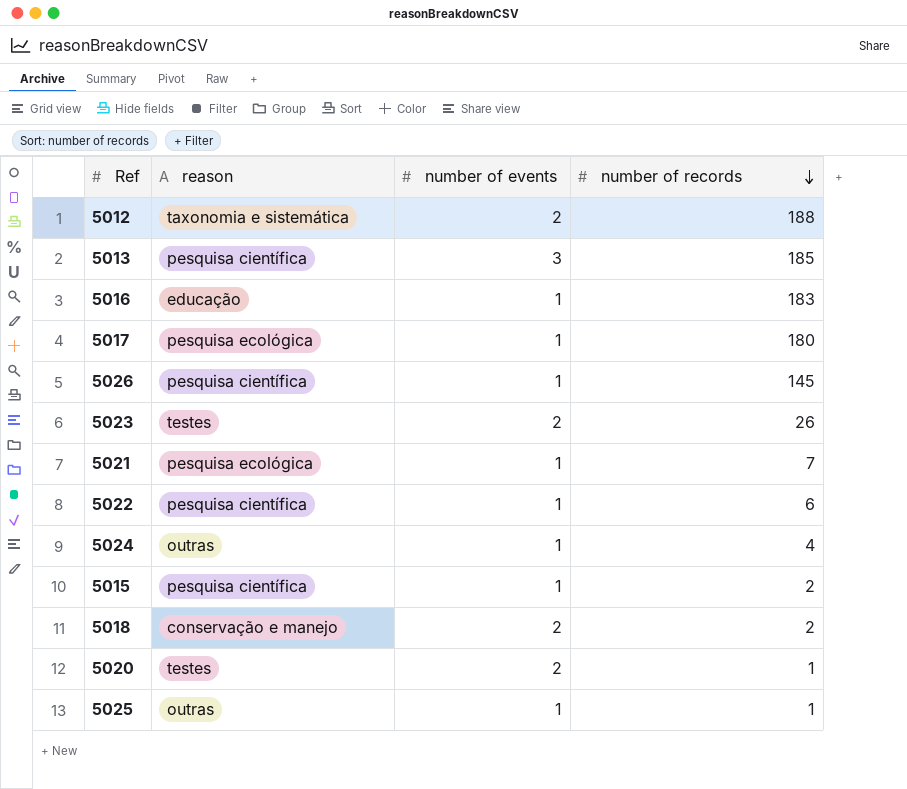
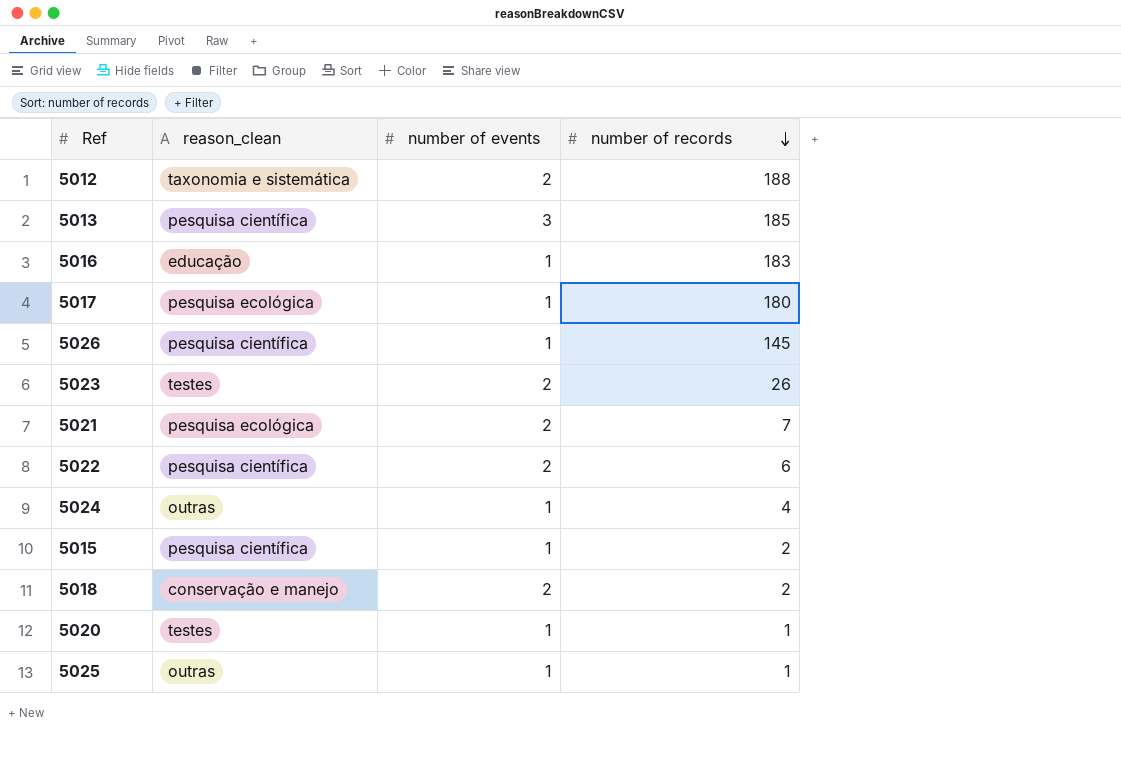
column name: reason -> reason_clean
5021 | number of events: 1 -> 2
5022 | number of events: 1 -> 2
5020 | number of events: 2 -> 1

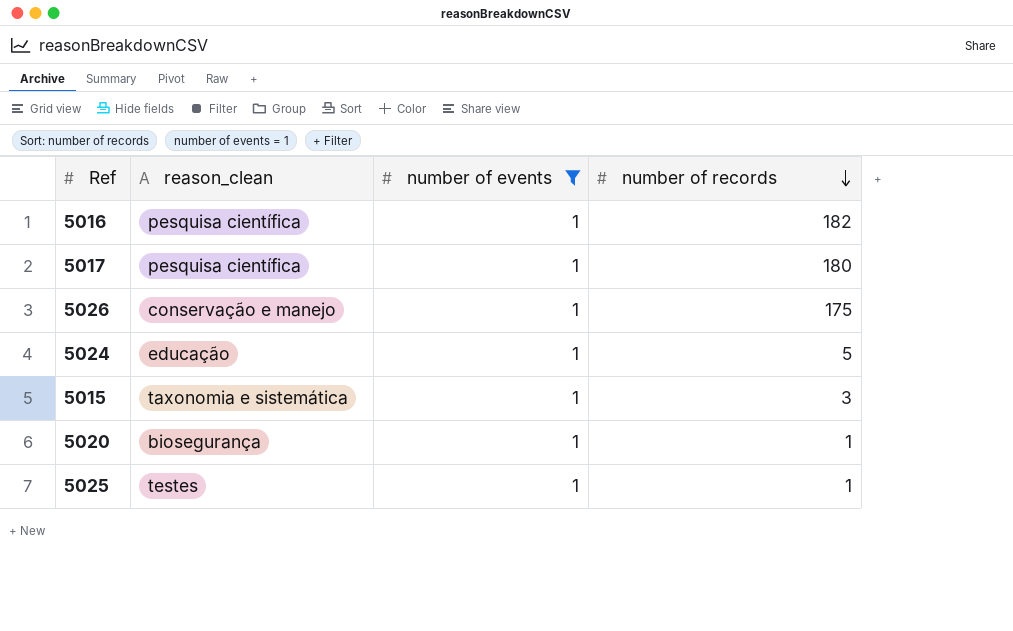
filter: none -> number of events = 1
5016 | reason_clean: educação -> pesquisa científica
5016 | number of records: 183 -> 182
5017 | reason_clean: pesquisa ecológica -> pesquisa científica
5026 | reason_clean: pesquisa científica -> conservação e manejo
5026 | number of records: 145 -> 175
5024 | reason_clean: outras -> educação
5024 | number of records: 4 -> 5
5015 | reason_clean: pesquisa científica -> taxonomia e sistemática
5015 | number of records: 2 -> 3
5020 | reason_clean: testes -> biosegurança
5025 | reason_clean: outras -> testes

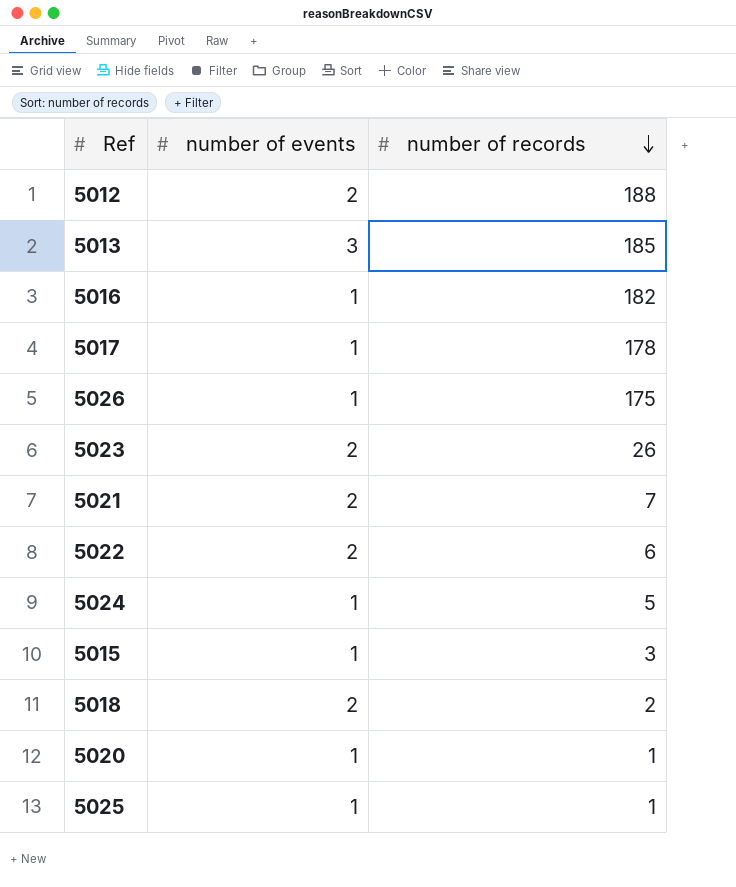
filter: number of events = 1 -> none
column reason_clean | position: 2 -> none
5017 | number of records: 180 -> 178

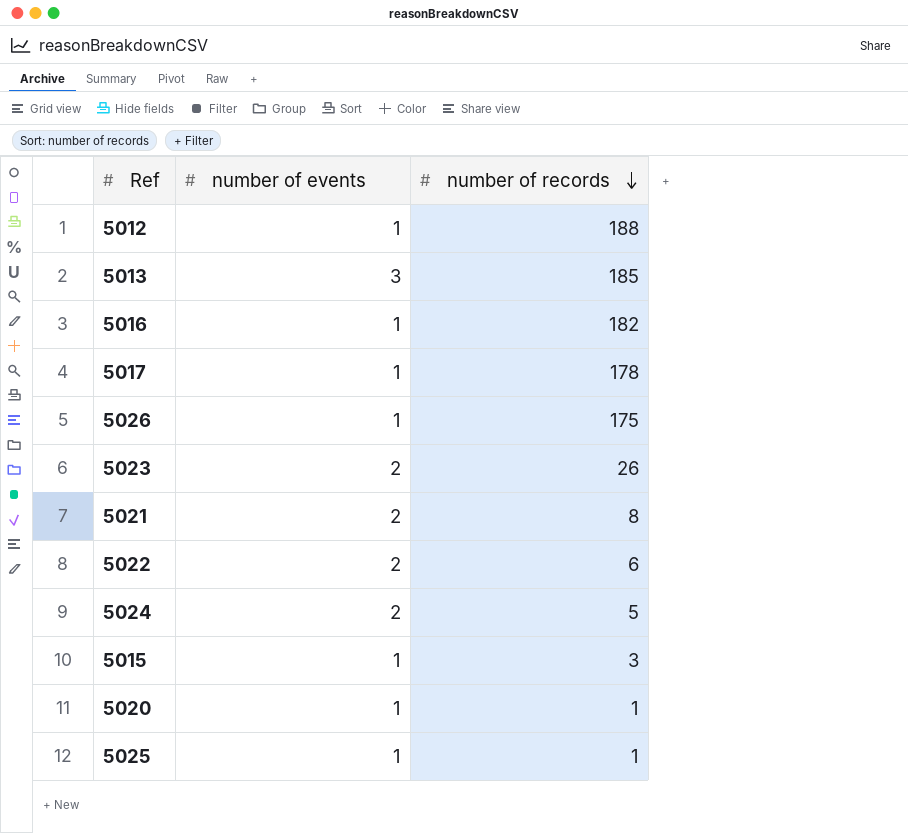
row 5018: 2 | 2 -> none
5012 | number of events: 2 -> 1
5021 | number of records: 7 -> 8
5024 | number of events: 1 -> 2

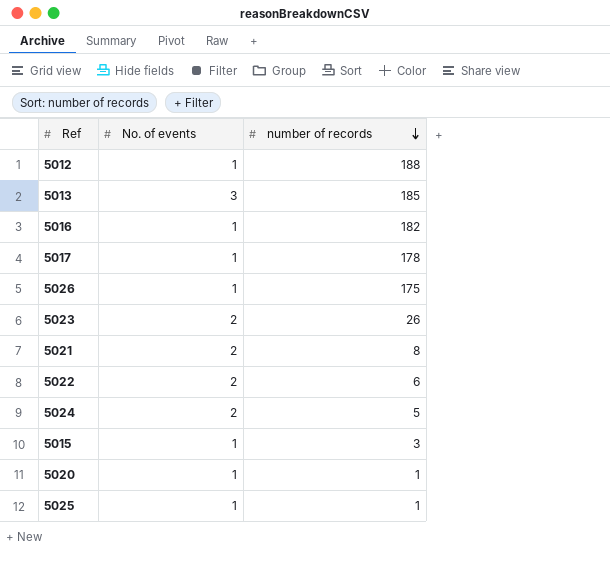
column name: number of events -> No. of events

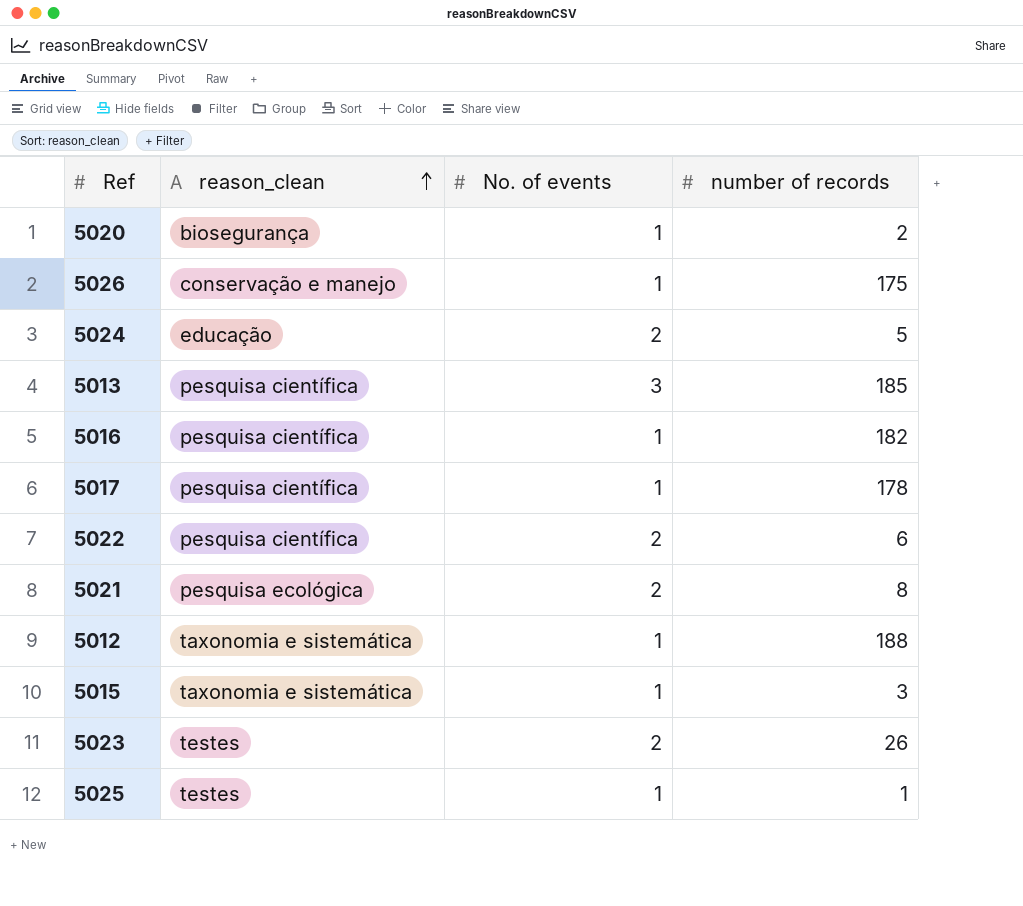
row order: number of records descending -> reason_clean ascending
column reason_clean | position: none -> 2
5020 | number of records: 1 -> 2

